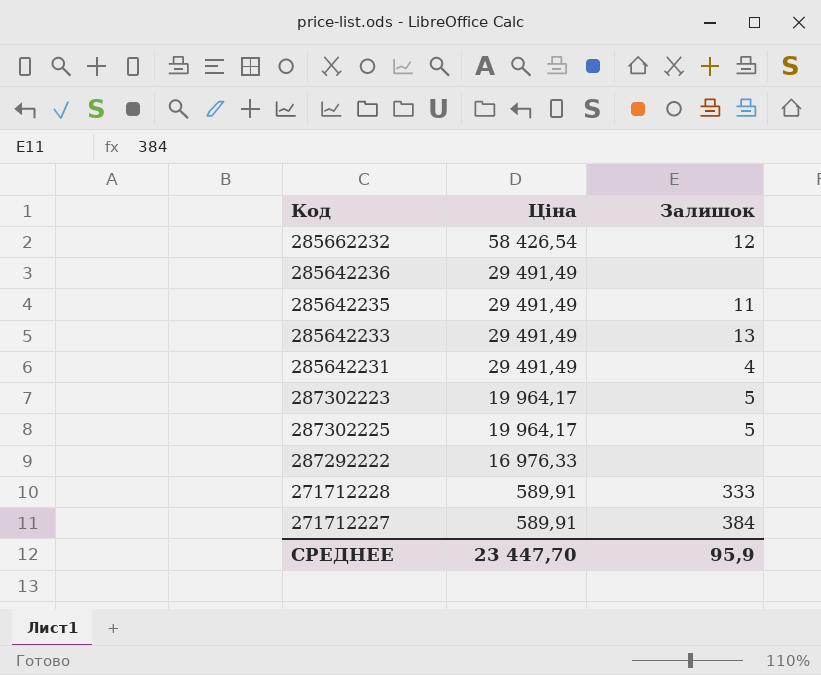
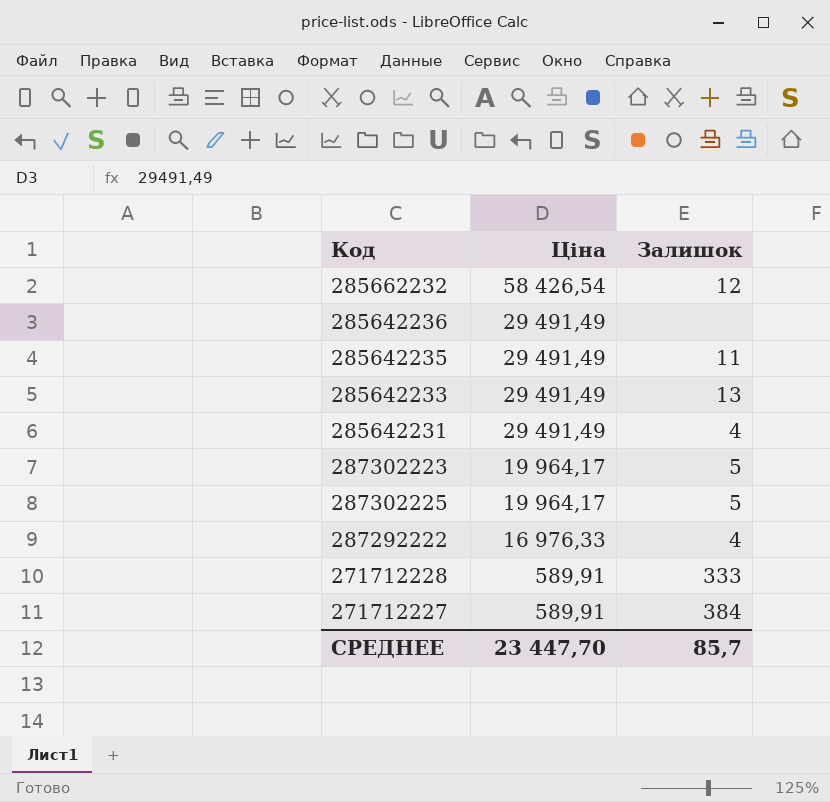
287292222 | Залишок: none -> 4
СРЕДНЕЕ | Залишок: 95,9 -> 85,7

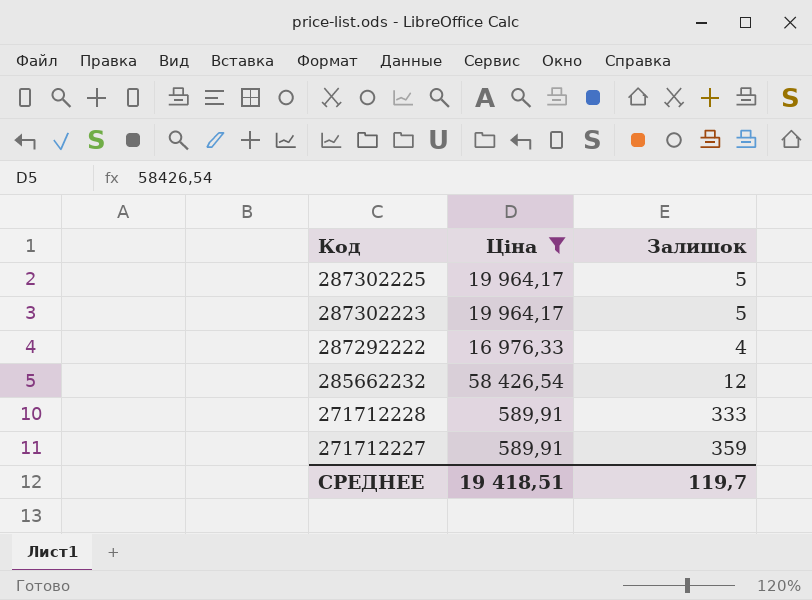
filter: none -> Ціна != 29 491,49
row order: Ціна descending -> Код descending
271712227 | Залишок: 384 -> 359
СРЕДНЕЕ | Ціна: 23 447,70 -> 19 418,51
СРЕДНЕЕ | Залишок: 85,7 -> 119,7

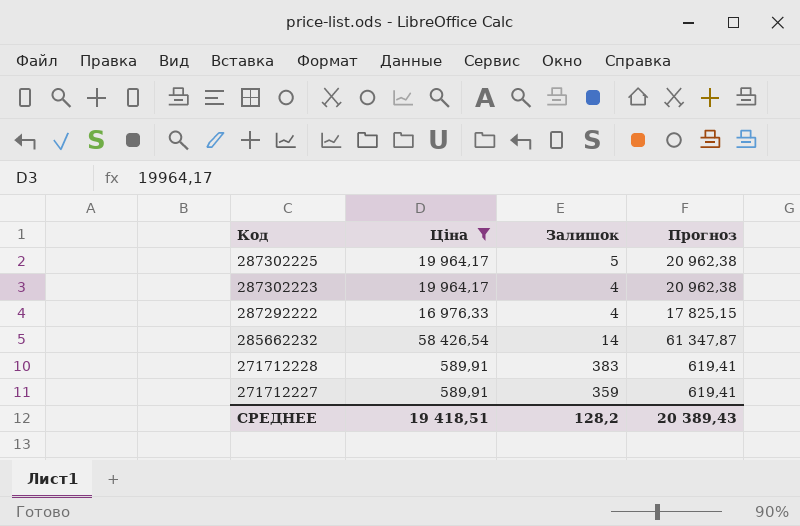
column Прогноз | formula: none -> [Ціна] * 1,05
287302223 | Залишок: 5 -> 4
285662232 | Залишок: 12 -> 14
271712228 | Залишок: 333 -> 383
СРЕДНЕЕ | Залишок: 119,7 -> 128,2

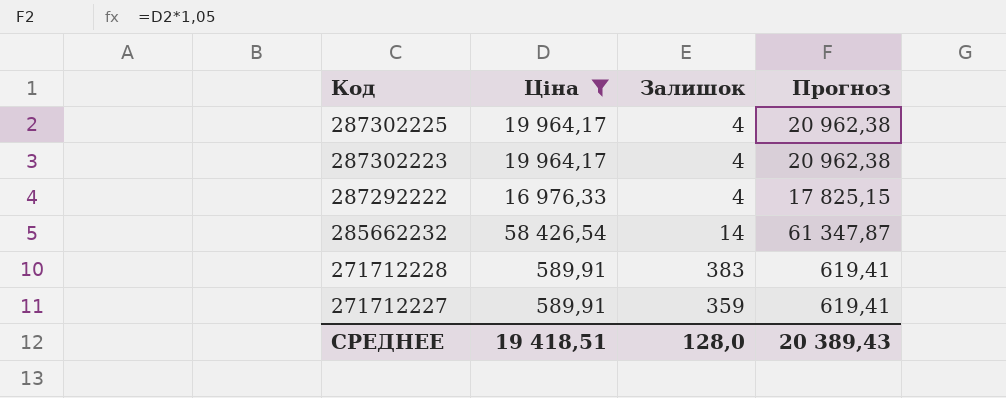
287302225 | Залишок: 5 -> 4
СРЕДНЕЕ | Залишок: 128,2 -> 128,0

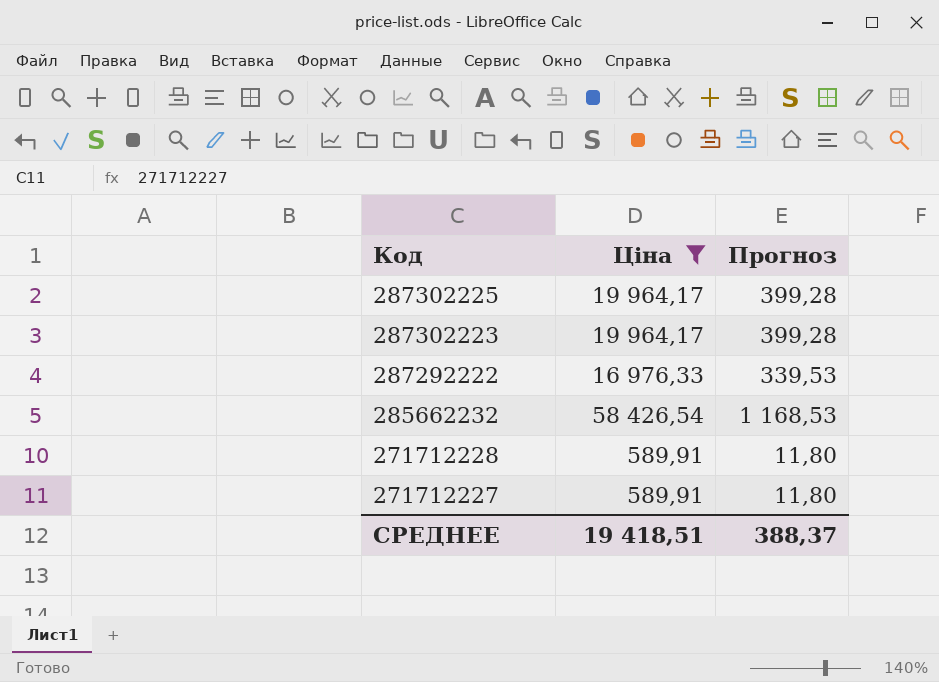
column Залишок | position: 3 -> none
column Прогноз | formula: [Ціна] * 1,05 -> [Ціна] * 0,02
СРЕДНЕЕ | Прогноз: 20 389,43 -> 388,37

